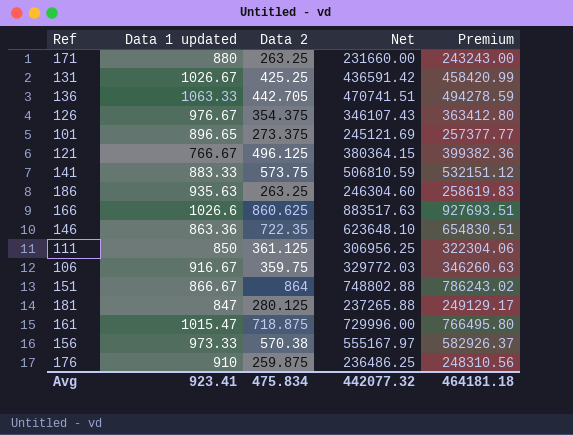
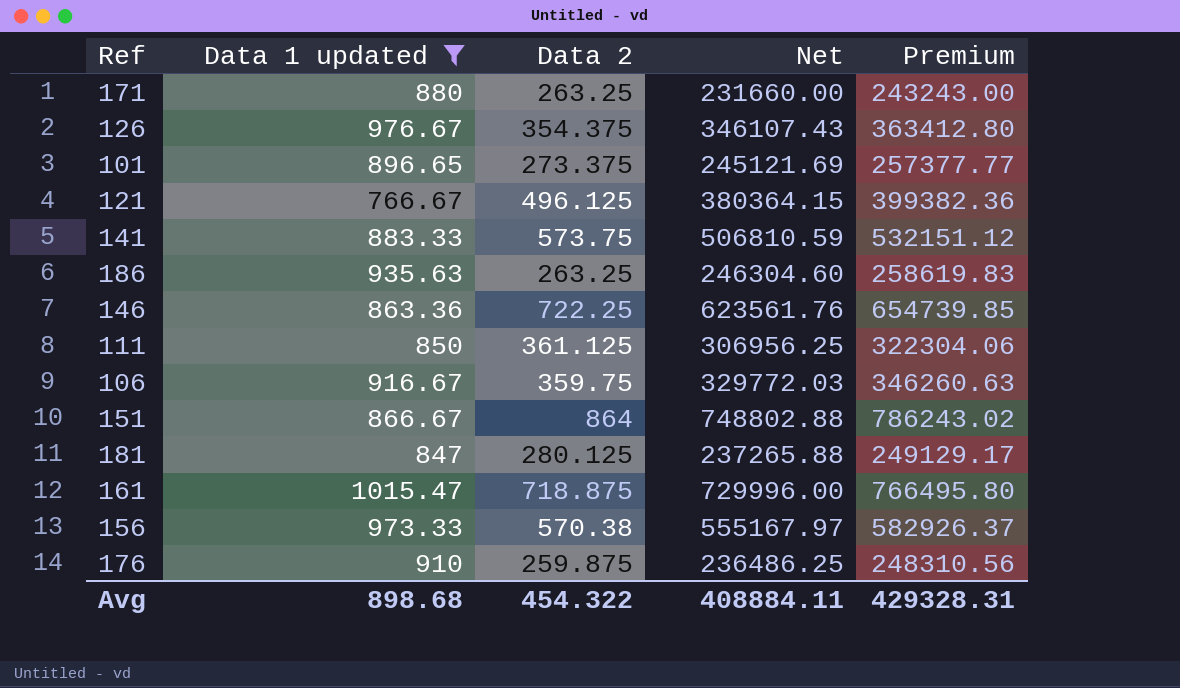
filter: none -> Data 1 updated <= 1015.47
146 | Data 2: 722.35 -> 722.25
146 | Net: 623648.10 -> 623561.76
146 | Premium: 654830.51 -> 654739.85
Avg | Data 1 updated: 923.41 -> 898.68
Avg | Data 2: 475.834 -> 454.322
Avg | Net: 442077.32 -> 408884.11
Avg | Premium: 464181.18 -> 429328.31

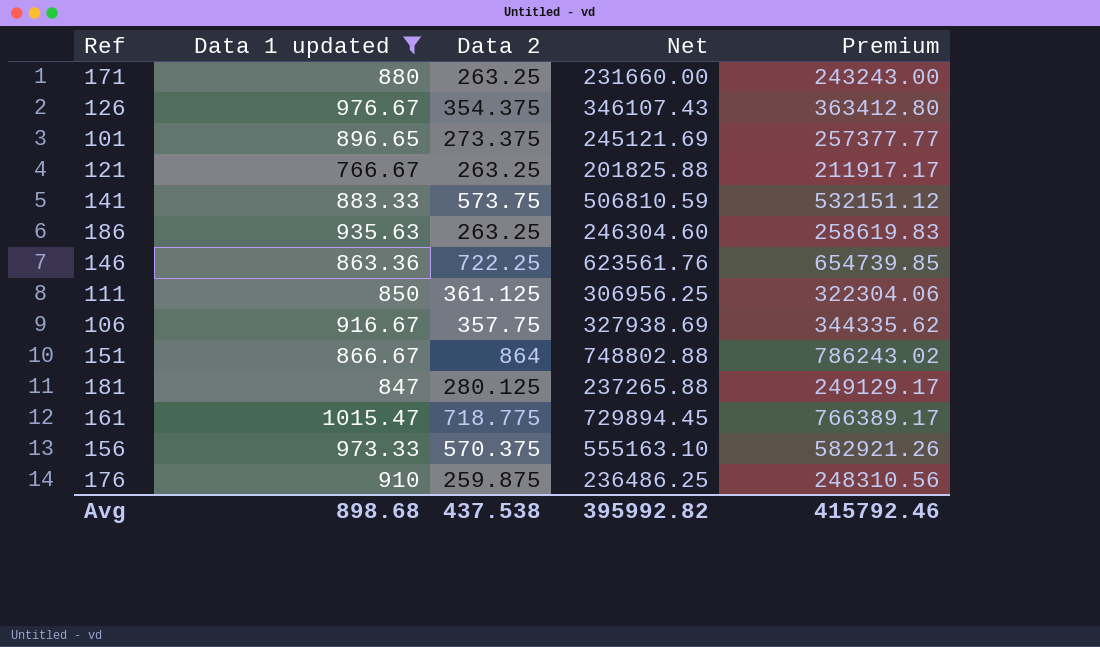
121 | Data 2: 496.125 -> 263.25
121 | Net: 380364.15 -> 201825.88
121 | Premium: 399382.36 -> 211917.17
106 | Data 2: 359.75 -> 357.75
106 | Net: 329772.03 -> 327938.69
106 | Premium: 346260.63 -> 344335.62
161 | Data 2: 718.875 -> 718.775
161 | Net: 729996.00 -> 729894.45
161 | Premium: 766495.80 -> 766389.17
156 | Data 2: 570.38 -> 570.375
156 | Net: 555167.97 -> 555163.10
156 | Premium: 582926.37 -> 582921.26
Avg | Data 2: 454.322 -> 437.538
Avg | Net: 408884.11 -> 395992.82
Avg | Premium: 429328.31 -> 415792.46

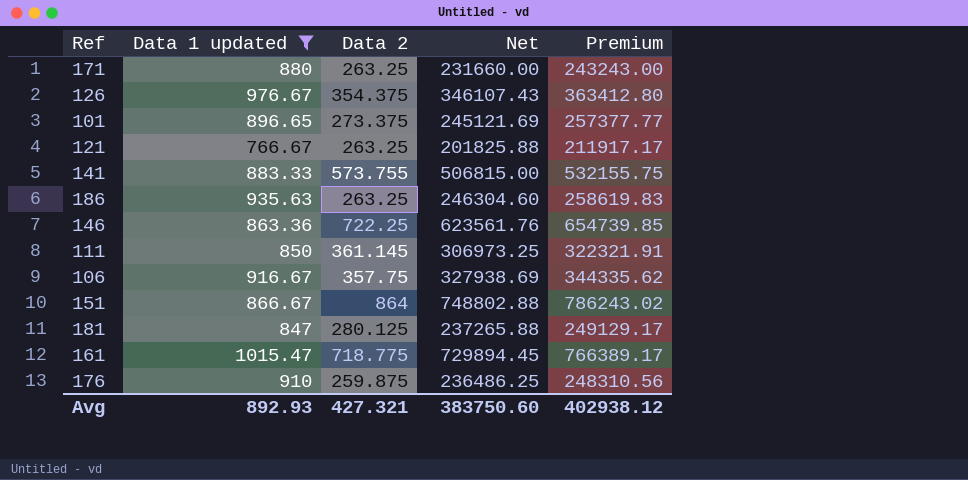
row 156: 973.33 | 570.375 | 555163.10 | 582921.26 -> none
141 | Data 2: 573.75 -> 573.755
141 | Net: 506810.59 -> 506815.00
141 | Premium: 532151.12 -> 532155.75
111 | Data 2: 361.125 -> 361.145
111 | Net: 306956.25 -> 306973.25
111 | Premium: 322304.06 -> 322321.91
Avg | Data 1 updated: 898.68 -> 892.93
Avg | Data 2: 437.538 -> 427.321
Avg | Net: 395992.82 -> 383750.60
Avg | Premium: 415792.46 -> 402938.12

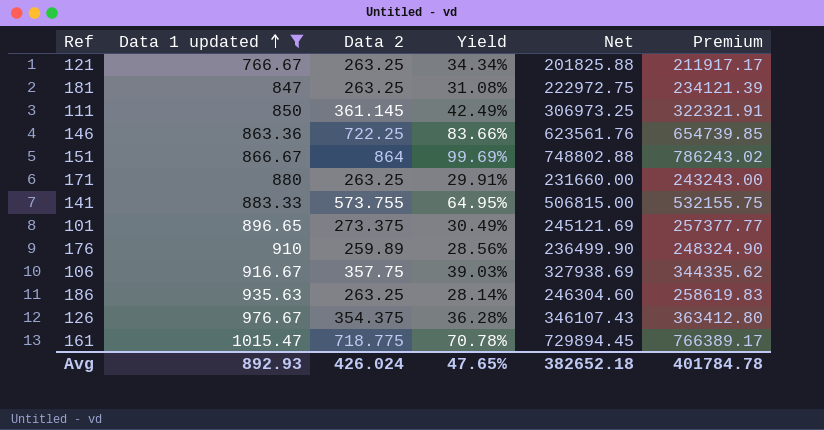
row order: none -> Data 1 updated ascending
column Yield | formula: none -> [Data 2] / [Data 1 updated]
181 | Data 2: 280.125 -> 263.25
181 | Net: 237265.88 -> 222972.75
181 | Premium: 249129.17 -> 234121.39
176 | Data 2: 259.875 -> 259.89
176 | Net: 236486.25 -> 236499.90
176 | Premium: 248310.56 -> 248324.90
Avg | Data 2: 427.321 -> 426.024
Avg | Net: 383750.60 -> 382652.18
Avg | Premium: 402938.12 -> 401784.78

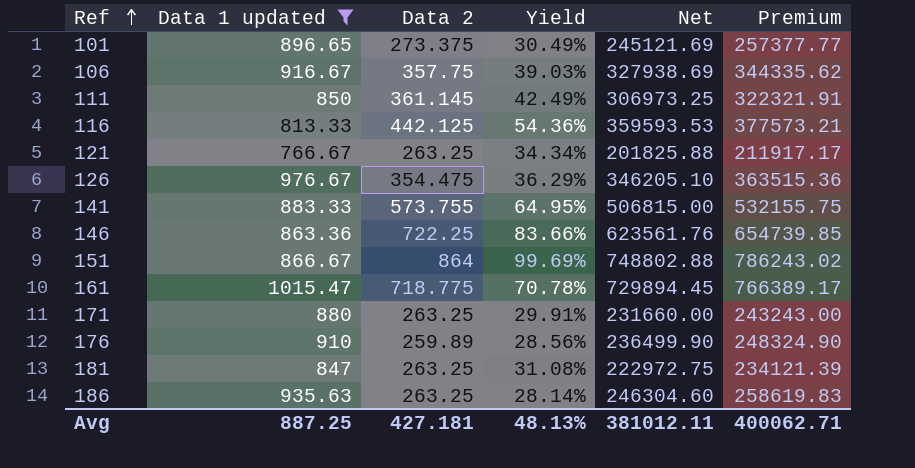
row order: Data 1 updated ascending -> Ref ascending
row 116: none -> 813.33 | 442.125 | 54.36% | 359593.53 | 377573.21
126 | Data 2: 354.375 -> 354.475
126 | Yield: 36.28% -> 36.29%
126 | Net: 346107.43 -> 346205.10
126 | Premium: 363412.80 -> 363515.36
Avg | Data 1 updated: 892.93 -> 887.25
Avg | Data 2: 426.024 -> 427.181
Avg | Yield: 47.65% -> 48.13%
Avg | Net: 382652.18 -> 381012.11
Avg | Premium: 401784.78 -> 400062.71

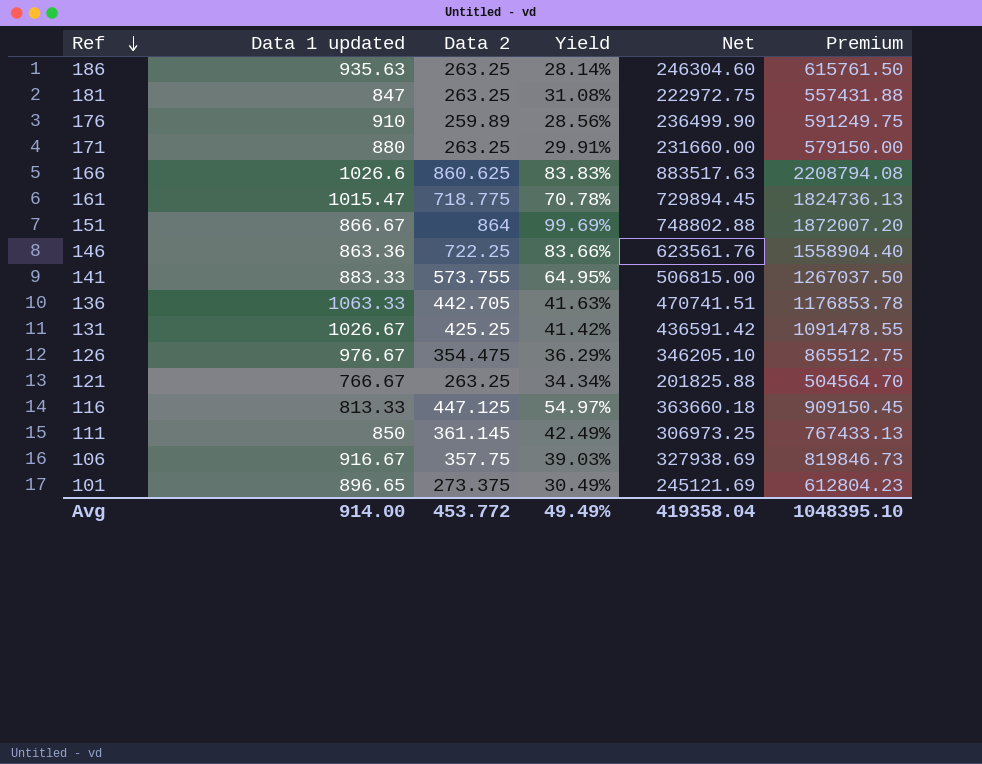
filter: Data 1 updated <= 1015.47 -> none
row order: Ref ascending -> Ref descending
column Premium | formula: [Net] * 1.05 -> [Net] * 2.5
116 | Data 2: 442.125 -> 447.125
116 | Yield: 54.36% -> 54.97%
116 | Net: 359593.53 -> 363660.18
Avg | Data 1 updated: 887.25 -> 914.00
Avg | Data 2: 427.181 -> 453.772
Avg | Yield: 48.13% -> 49.49%
Avg | Net: 381012.11 -> 419358.04
Avg | Premium: 400062.71 -> 1048395.10

